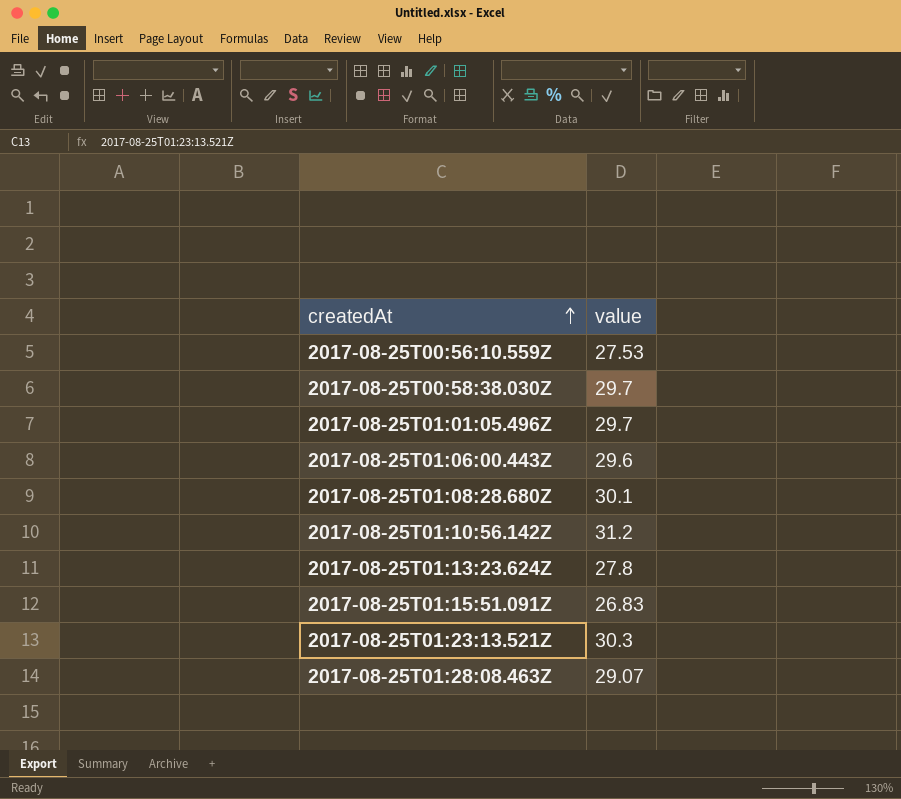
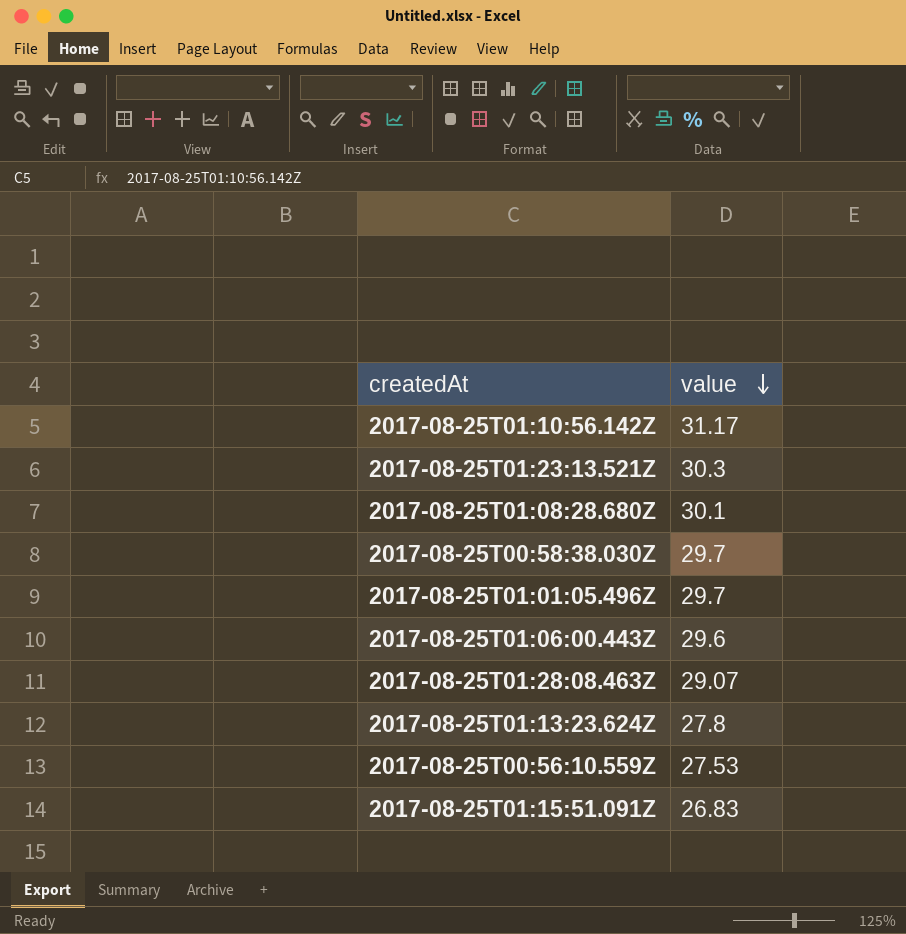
row order: createdAt ascending -> value descending
2017-08-25T01:10:56.142Z | value: 31.2 -> 31.17

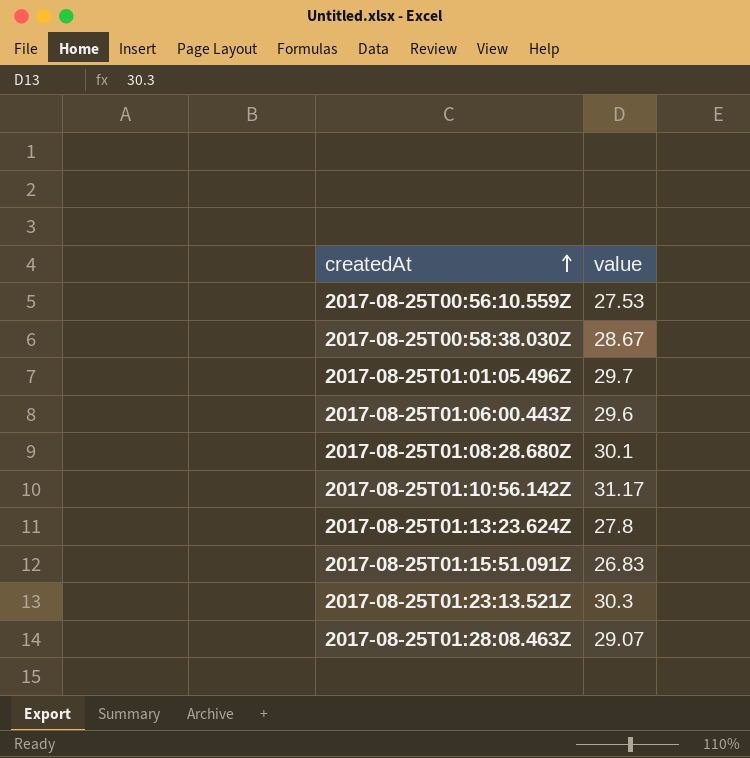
row order: value descending -> createdAt ascending
2017-08-25T00:58:38.030Z | value: 29.7 -> 28.67

